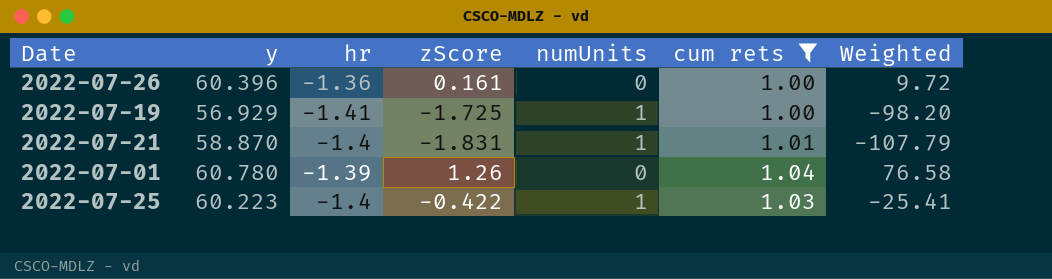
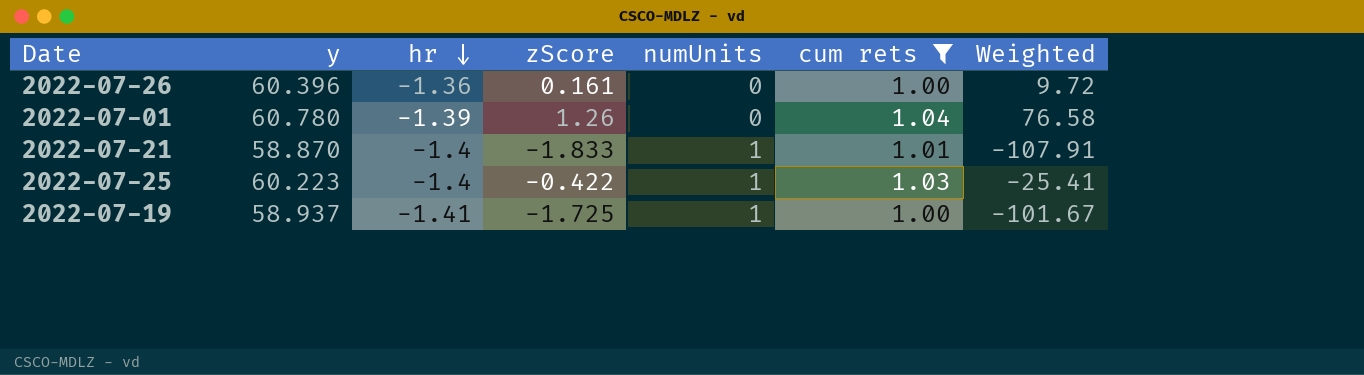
row order: none -> hr descending
2022-07-21 | zScore: -1.831 -> -1.833
2022-07-21 | Weighted: -107.79 -> -107.91
2022-07-19 | y: 56.929 -> 58.937
2022-07-19 | Weighted: -98.20 -> -101.67

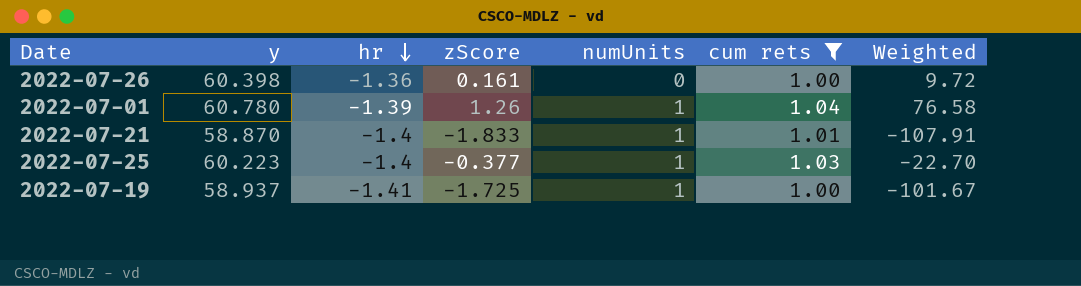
2022-07-26 | y: 60.396 -> 60.398
2022-07-01 | numUnits: 0 -> 1
2022-07-25 | zScore: -0.422 -> -0.377
2022-07-25 | Weighted: -25.41 -> -22.70

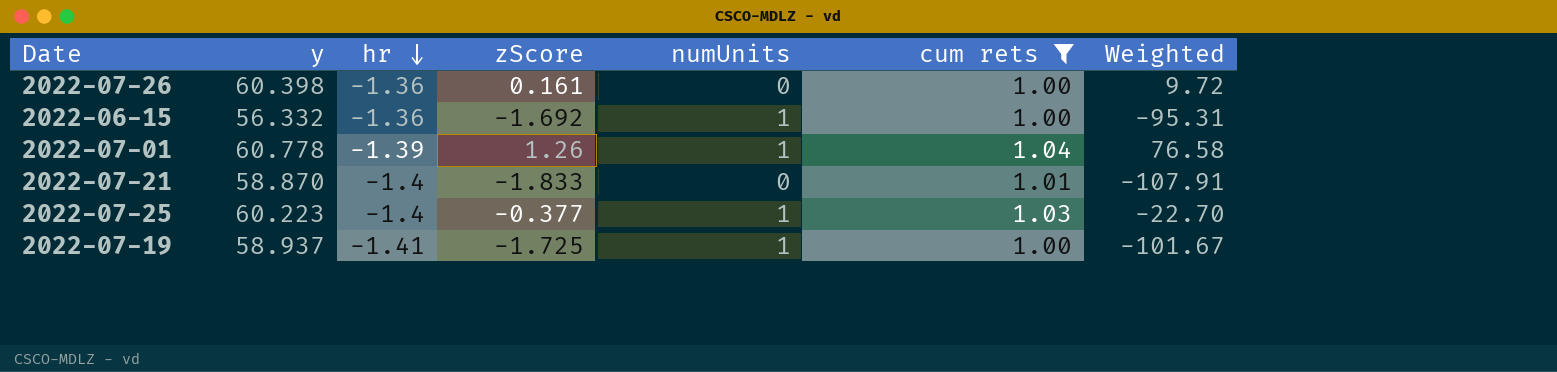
row 2022-06-15: none -> 56.332 | -1.36 | -1.692 | 1 | 1.00 | -95.31
2022-07-01 | y: 60.780 -> 60.778
2022-07-21 | numUnits: 1 -> 0

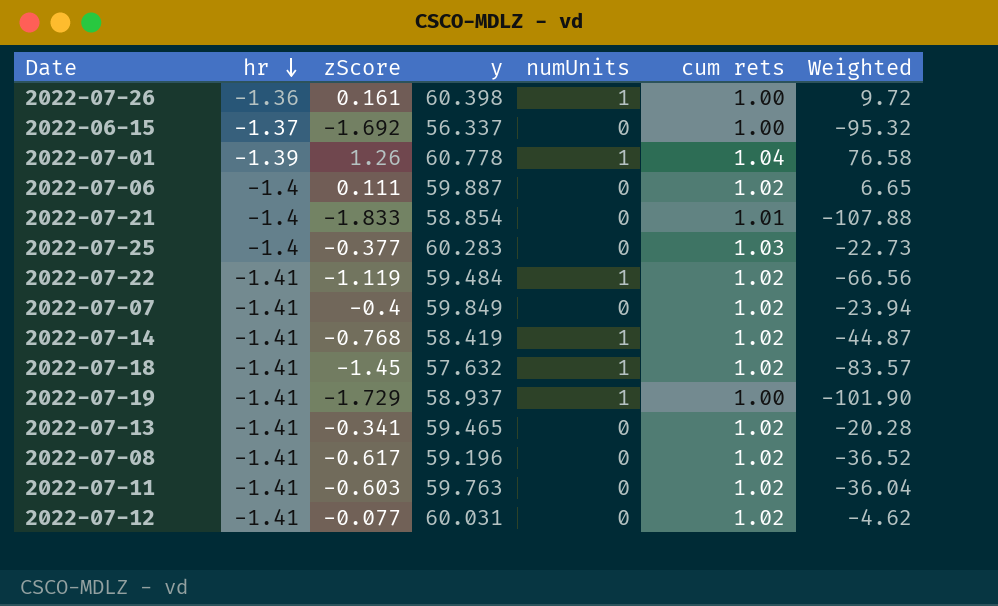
filter: cum rets != 1.02 -> none
column y | position: 2 -> 4
2022-07-26 | numUnits: 0 -> 1
2022-06-15 | hr: -1.36 -> -1.37
2022-06-15 | y: 56.332 -> 56.337
2022-06-15 | numUnits: 1 -> 0
2022-06-15 | Weighted: -95.31 -> -95.32
2022-07-21 | y: 58.870 -> 58.854
2022-07-21 | Weighted: -107.91 -> -107.88
2022-07-25 | y: 60.223 -> 60.283
2022-07-25 | numUnits: 1 -> 0
2022-07-25 | Weighted: -22.70 -> -22.73
2022-07-19 | zScore: -1.725 -> -1.729
2022-07-19 | Weighted: -101.67 -> -101.90

